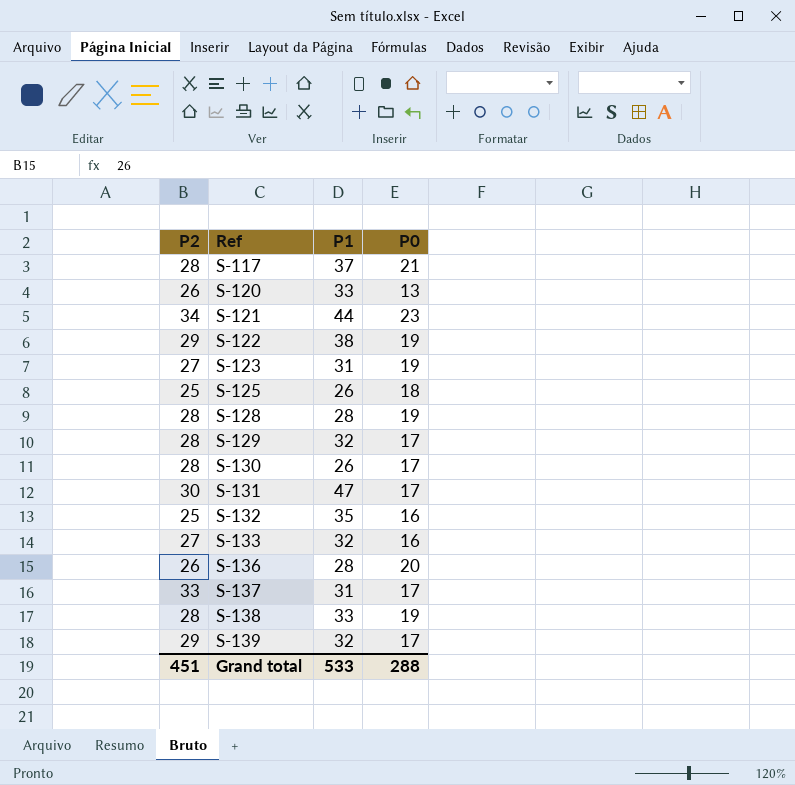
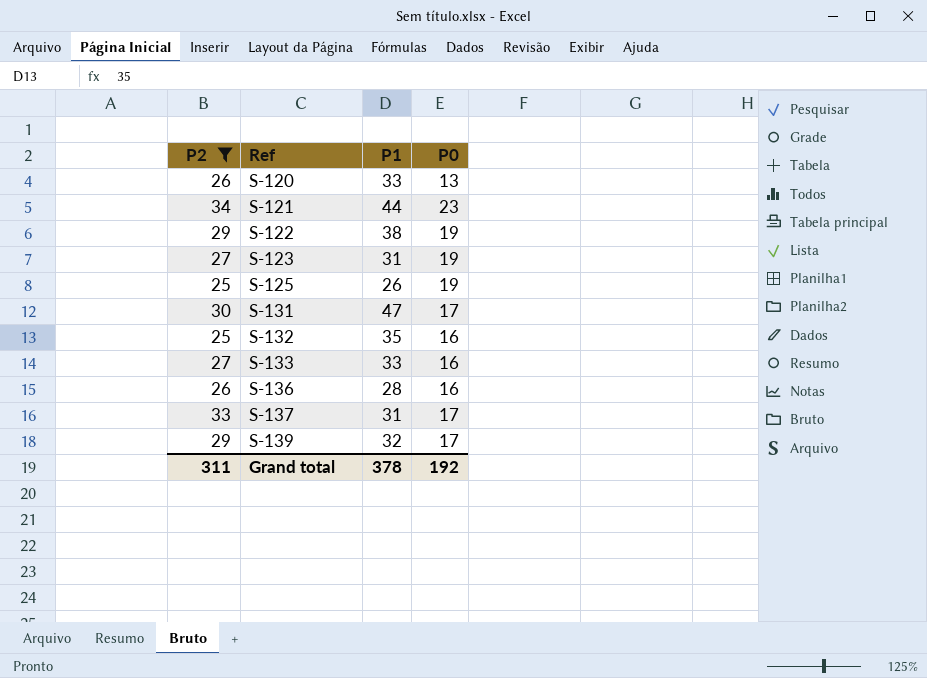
filter: none -> P2 != 28
S-125 | P0: 18 -> 19
S-133 | P1: 32 -> 33
S-136 | P0: 20 -> 16
Grand total | P2: 451 -> 311
Grand total | P1: 533 -> 378
Grand total | P0: 288 -> 192

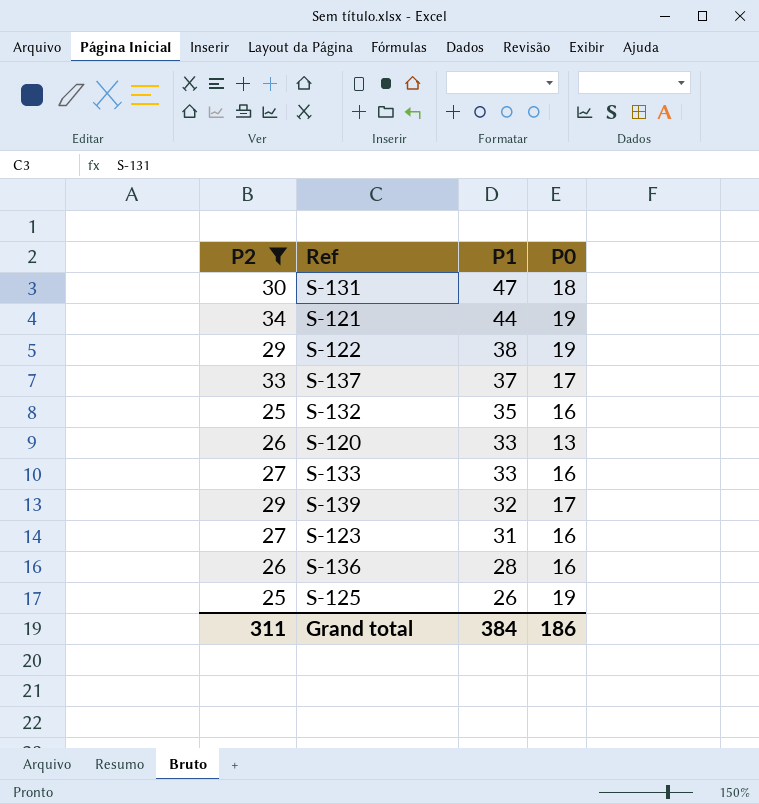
row order: Ref ascending -> P1 descending
S-131 | P0: 17 -> 18
S-121 | P0: 23 -> 19
S-137 | P1: 31 -> 37
S-123 | P0: 19 -> 16
Grand total | P1: 378 -> 384
Grand total | P0: 192 -> 186

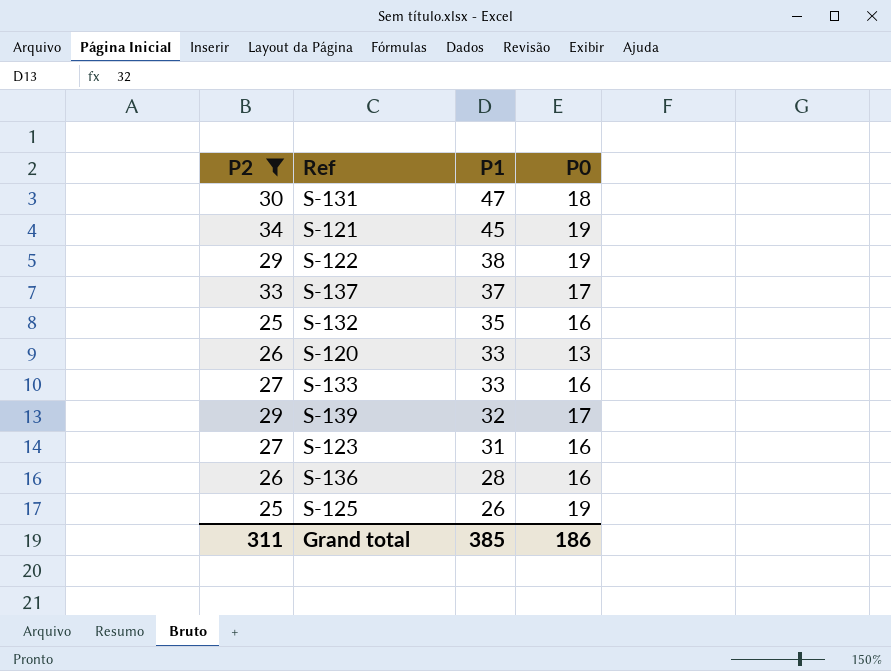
S-121 | P1: 44 -> 45
Grand total | P1: 384 -> 385

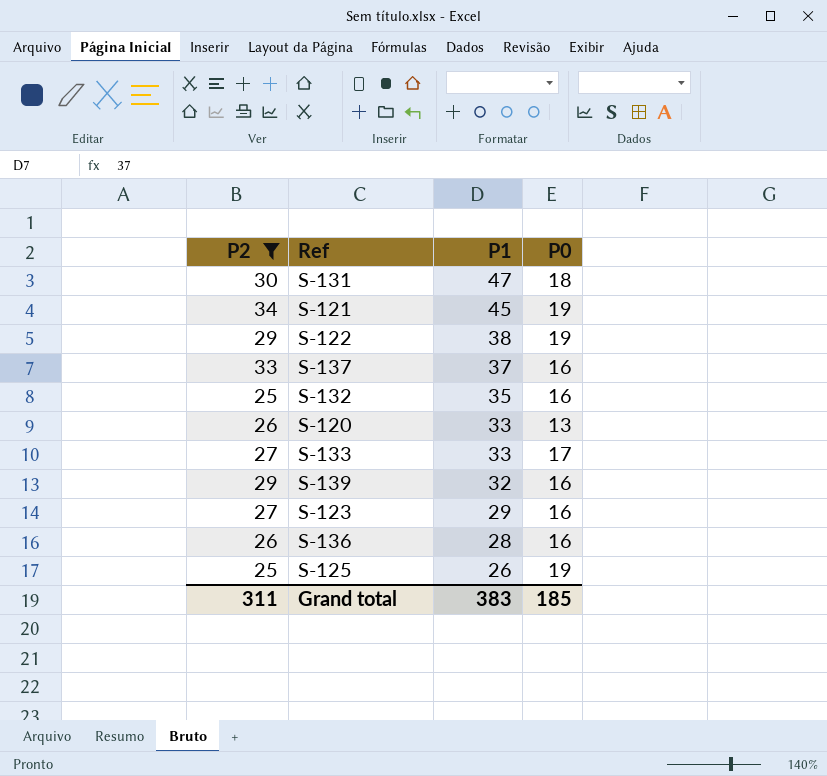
S-137 | P0: 17 -> 16
S-133 | P0: 16 -> 17
S-139 | P0: 17 -> 16
S-123 | P1: 31 -> 29
Grand total | P1: 385 -> 383
Grand total | P0: 186 -> 185

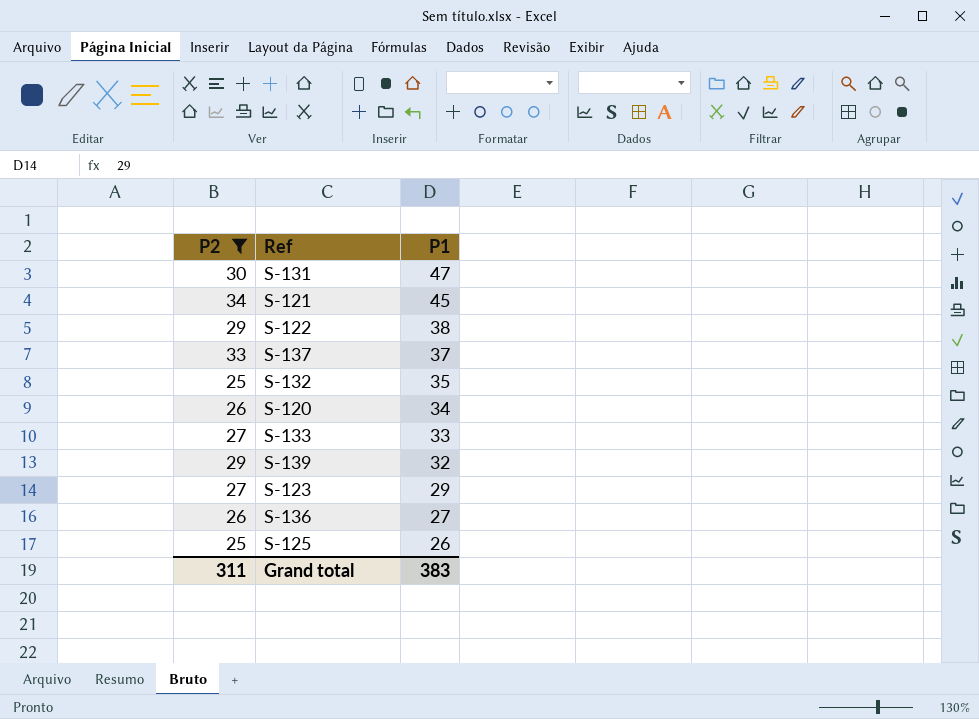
column P0 | position: 4 -> none
S-120 | P1: 33 -> 34
S-136 | P1: 28 -> 27

